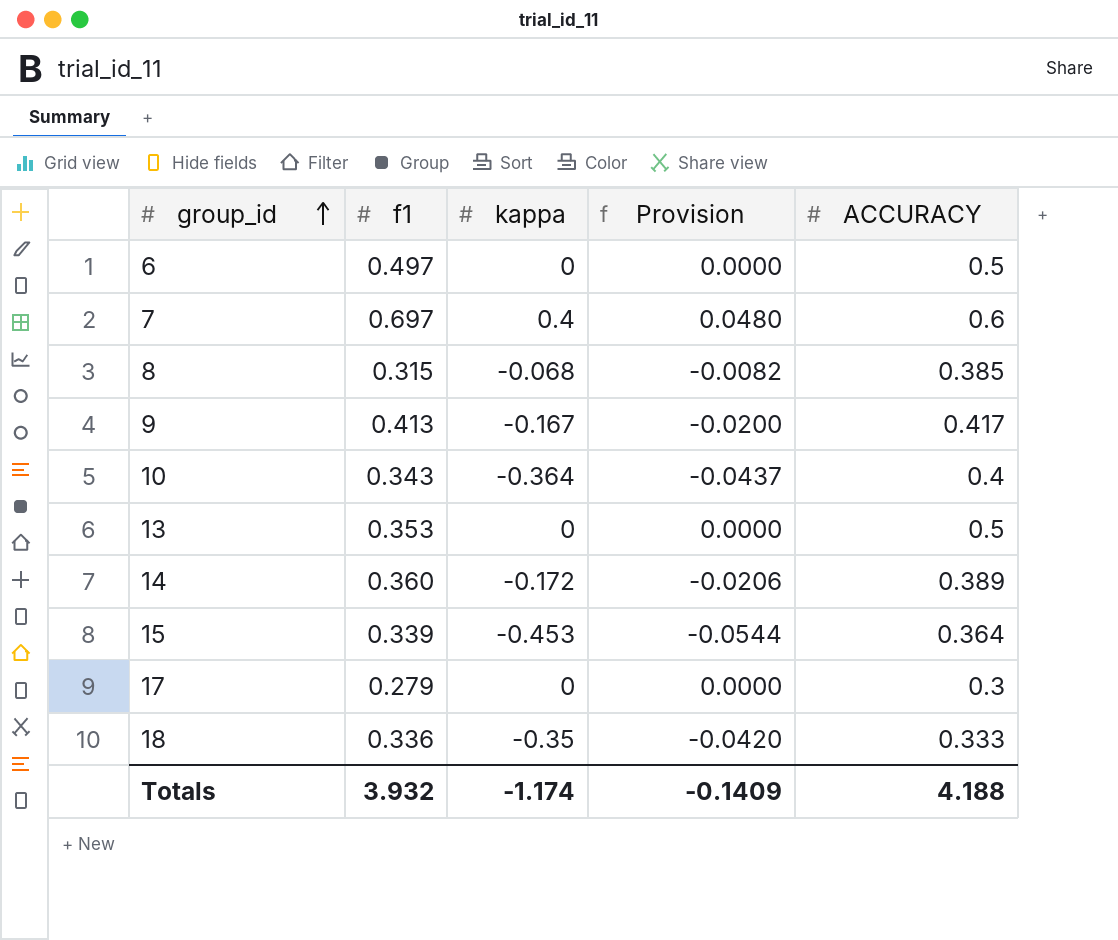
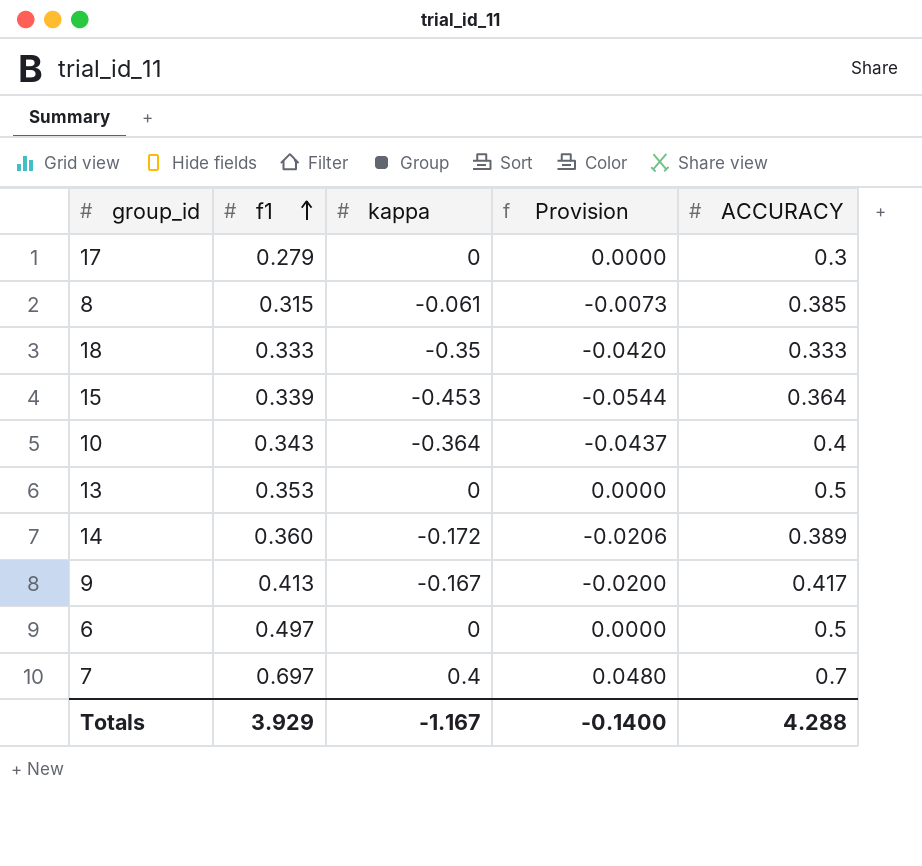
row order: group_id ascending -> f1 ascending
8 | kappa: -0.068 -> -0.061
8 | Provision: -0.0082 -> -0.0073
18 | f1: 0.336 -> 0.333
7 | ACCURACY: 0.6 -> 0.7
Totals | f1: 3.932 -> 3.929
Totals | kappa: -1.174 -> -1.167
Totals | Provision: -0.1409 -> -0.1400
Totals | ACCURACY: 4.188 -> 4.288

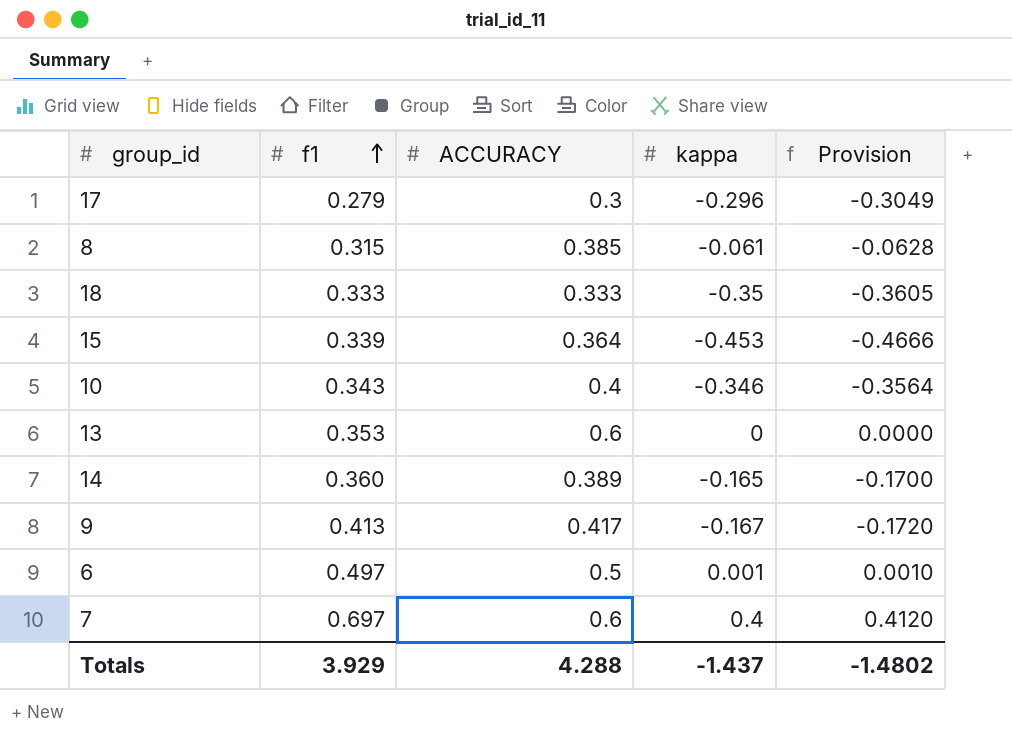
column ACCURACY | position: 5 -> 3
column Provision | formula: [kappa] * 0.12 -> [kappa] * 1.03
17 | kappa: 0 -> -0.296
10 | kappa: -0.364 -> -0.346
13 | ACCURACY: 0.5 -> 0.6
14 | kappa: -0.172 -> -0.165
6 | kappa: 0 -> 0.001
7 | ACCURACY: 0.7 -> 0.6
Totals | kappa: -1.167 -> -1.437
Totals | Provision: -0.1400 -> -1.4802

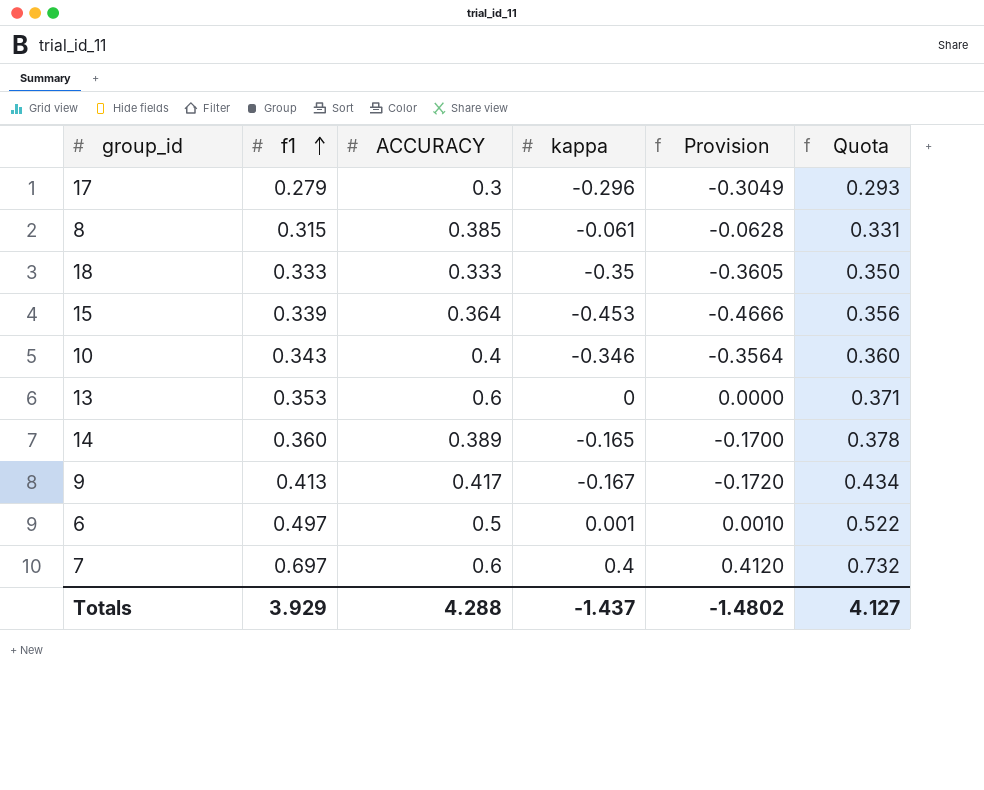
column Quota | formula: none -> [f1] * 1.05

